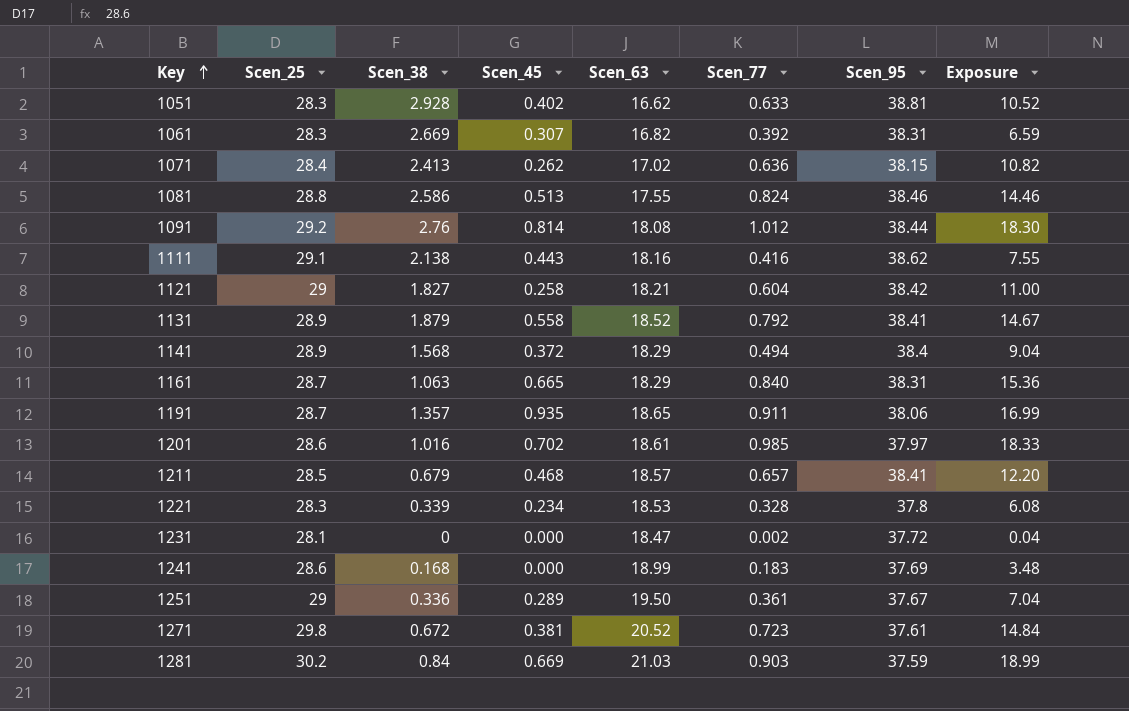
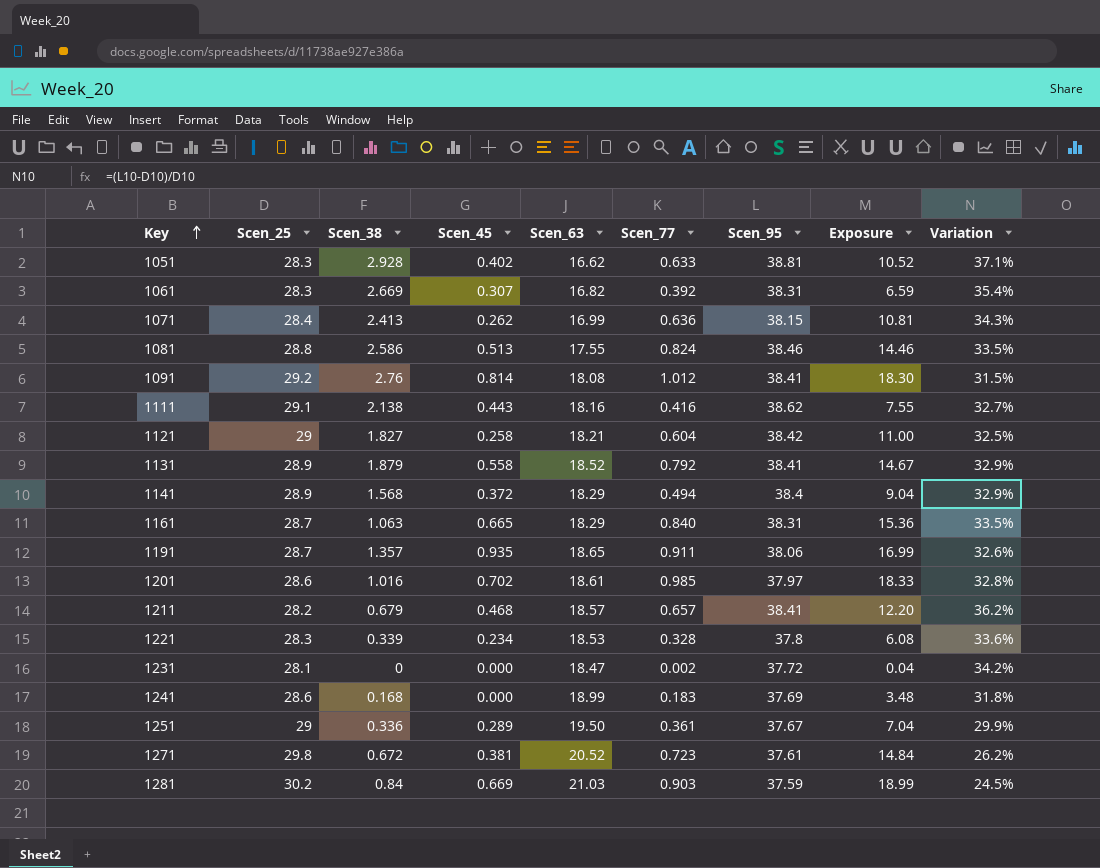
column Variation | formula: none -> ([Scen_95] - [Scen_25]) / [Scen_25]
1071 | Scen_63: 17.02 -> 16.99
1071 | Exposure: 10.82 -> 10.81
1091 | Scen_95: 38.44 -> 38.41
1211 | Scen_25: 28.5 -> 28.2

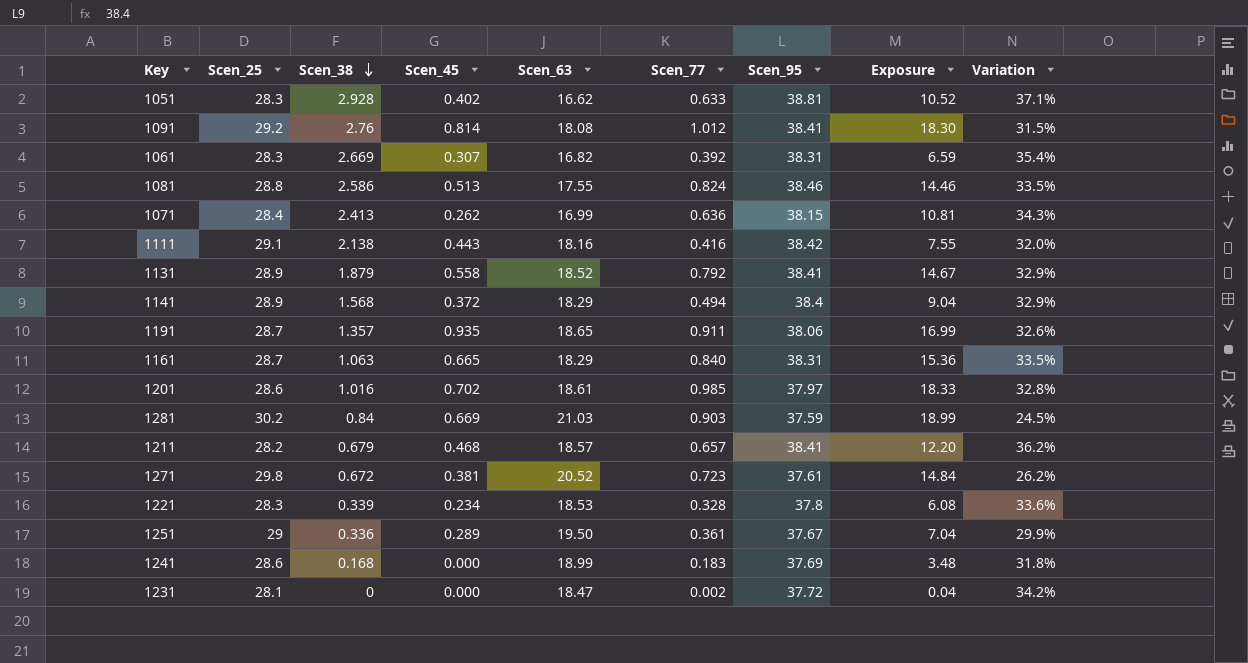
row order: Key ascending -> Scen_38 descending
row 1121: 29 | 1.827 | 0.258 | 18.21 | 0.604 | 38.42 | 11.00 | 32.5% -> none
1111 | Scen_95: 38.62 -> 38.42
1111 | Variation: 32.7% -> 32.0%

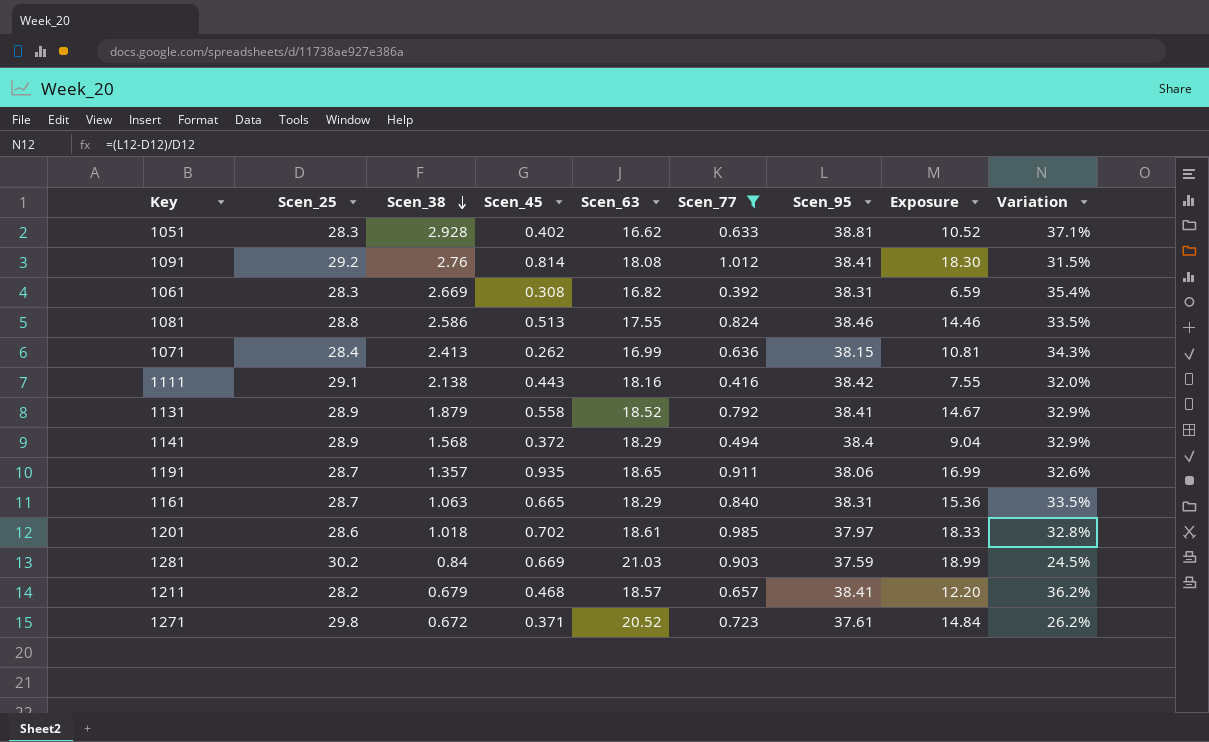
filter: none -> Scen_77 >= 0.392
1061 | Scen_45: 0.307 -> 0.308
1201 | Scen_38: 1.016 -> 1.018
1271 | Scen_45: 0.381 -> 0.371

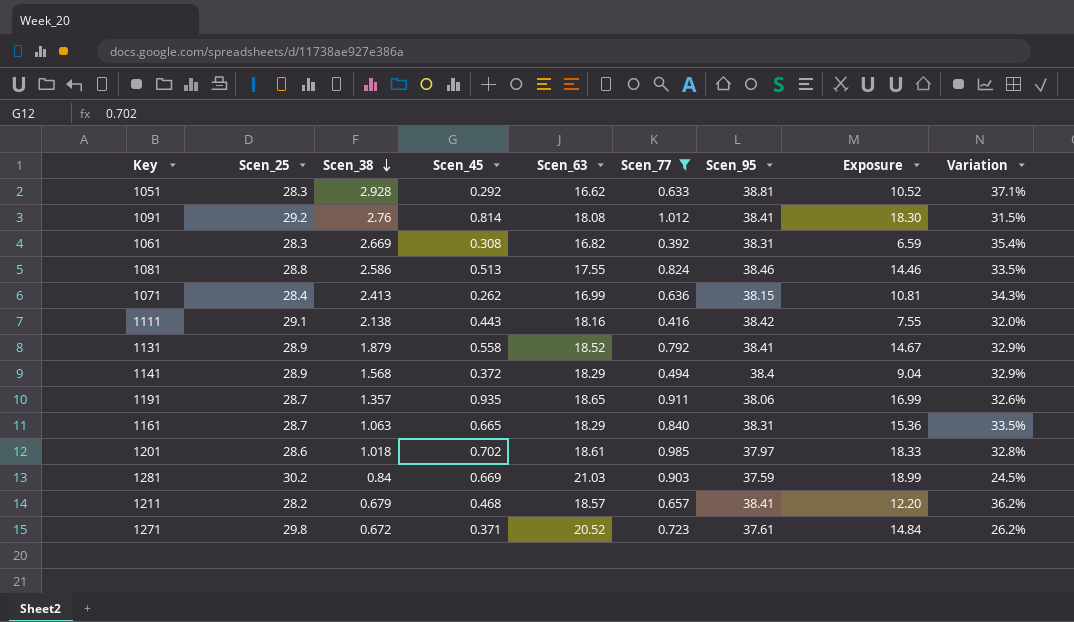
1051 | Scen_45: 0.402 -> 0.292

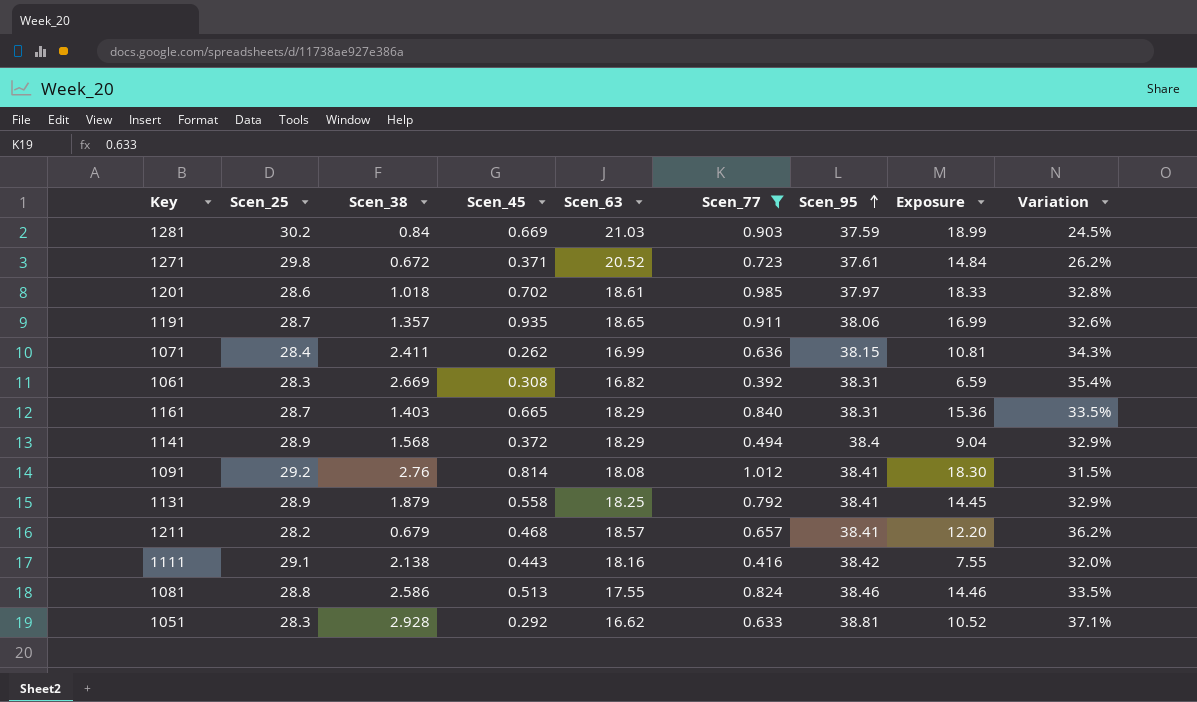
row order: Scen_38 descending -> Scen_95 ascending
1071 | Scen_38: 2.413 -> 2.411
1161 | Scen_38: 1.063 -> 1.403
1131 | Scen_63: 18.52 -> 18.25
1131 | Exposure: 14.67 -> 14.45

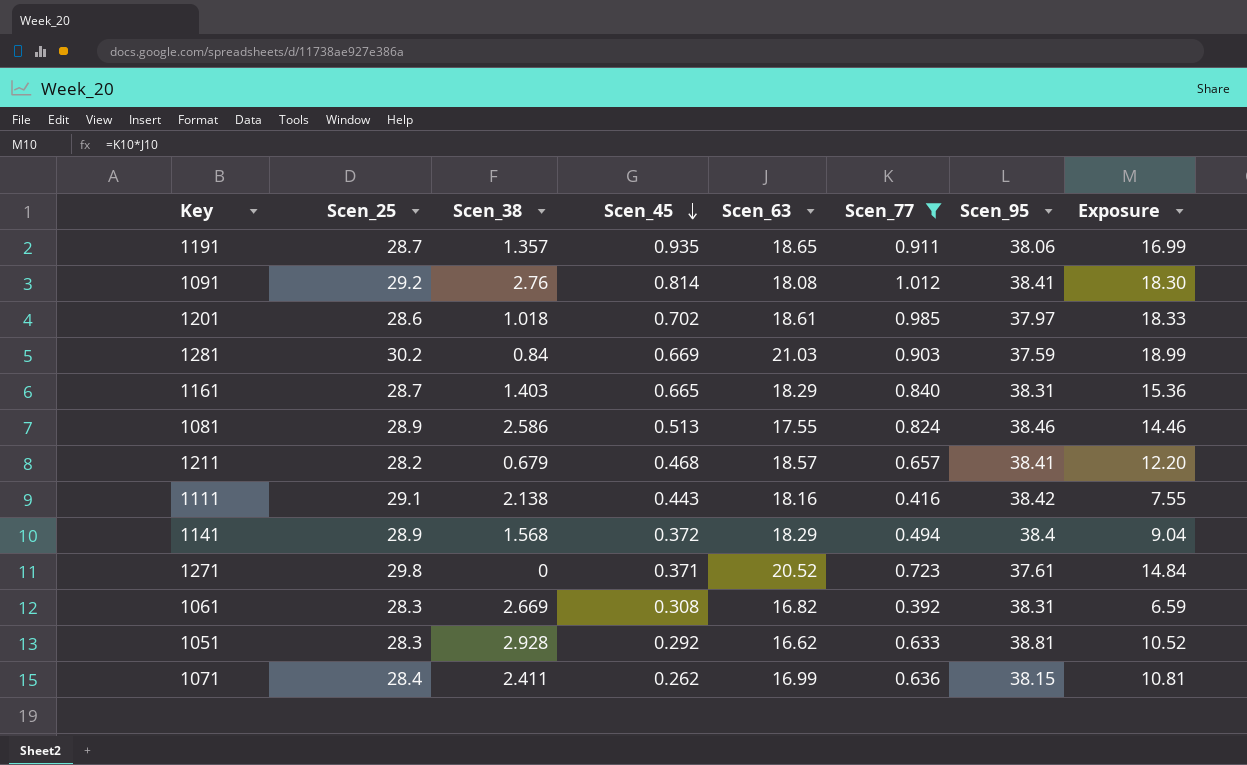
row order: Scen_95 ascending -> Scen_45 descending
column Variation | formula: ([Scen_95] - [Scen_25]) / [Scen_25] -> none
row 1131: 28.9 | 1.879 | 0.558 | 18.25 | 0.792 | 38.41 | 14.45 | 32.9% -> none
1081 | Scen_25: 28.8 -> 28.9
1271 | Scen_38: 0.672 -> 0

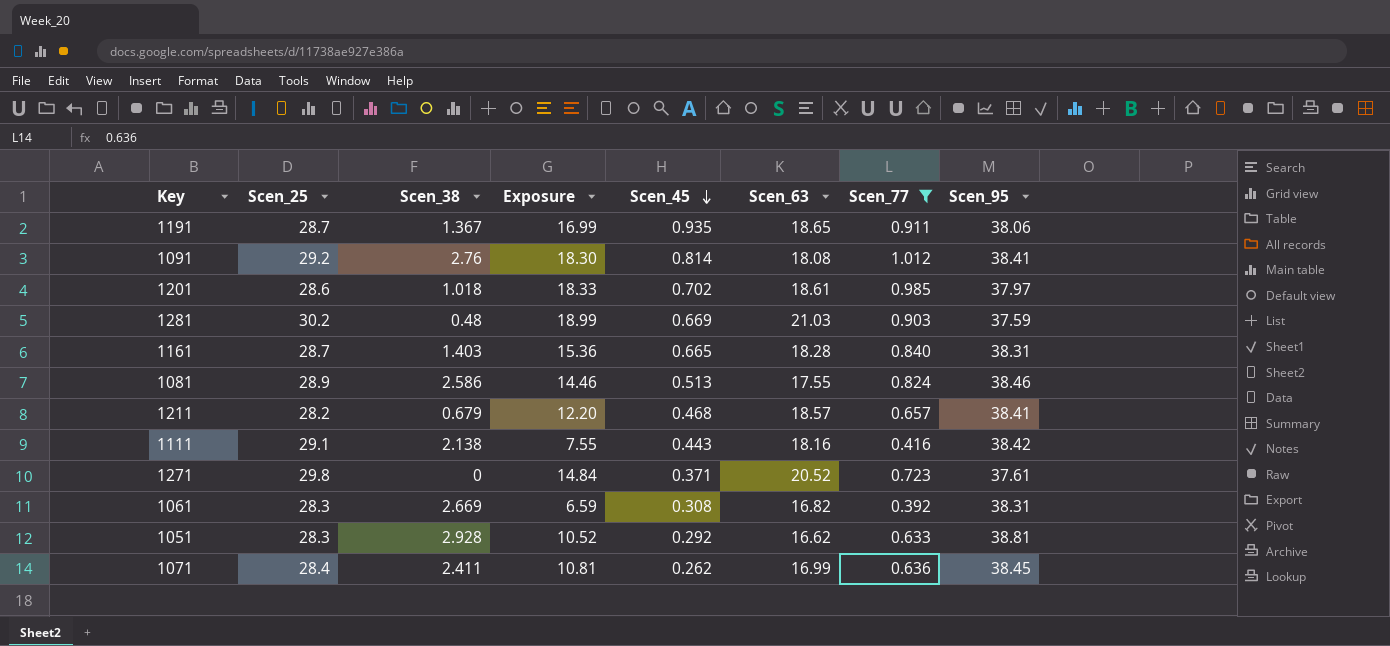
column Exposure | position: 8 -> 4
row 1141: 28.9 | 1.568 | 0.372 | 18.29 | 0.494 | 38.4 | 9.04 -> none
1191 | Scen_38: 1.357 -> 1.367
1281 | Scen_38: 0.84 -> 0.48
1161 | Scen_63: 18.29 -> 18.28
1071 | Scen_95: 38.15 -> 38.45

